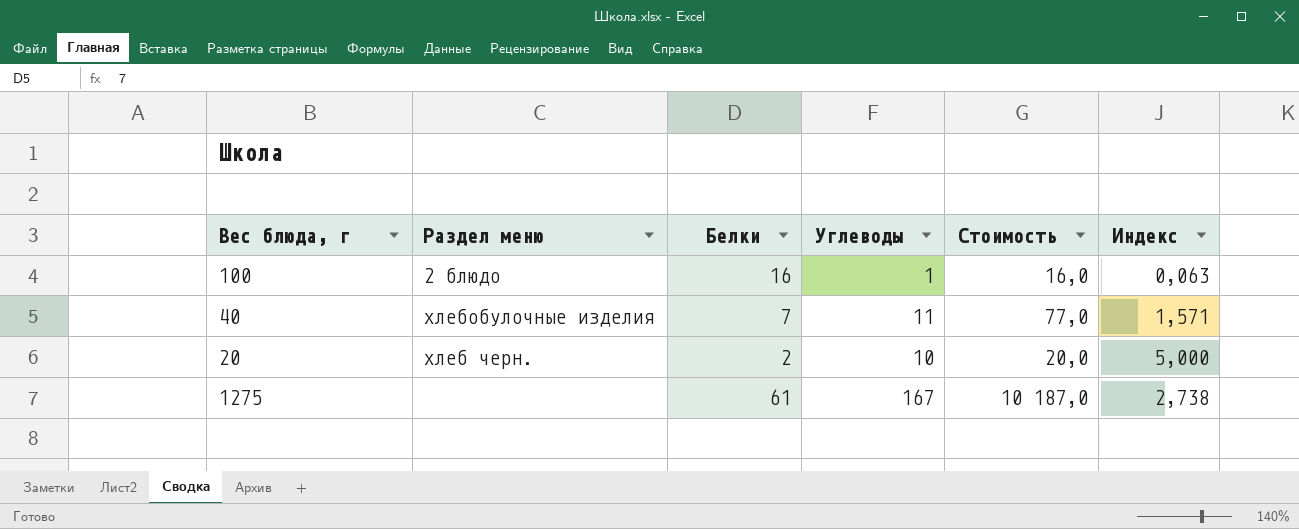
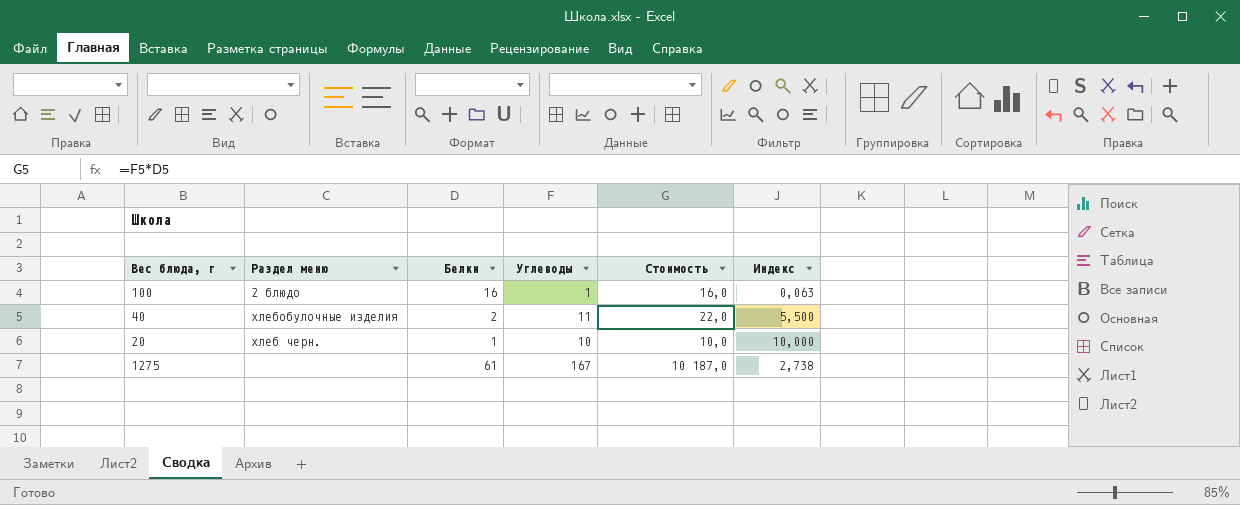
40 | Белки: 7 -> 2
40 | Стоимость: 77,0 -> 22,0
40 | Индекс: 1,571 -> 5,500
20 | Белки: 2 -> 1
20 | Стоимость: 20,0 -> 10,0
20 | Индекс: 5,000 -> 10,000

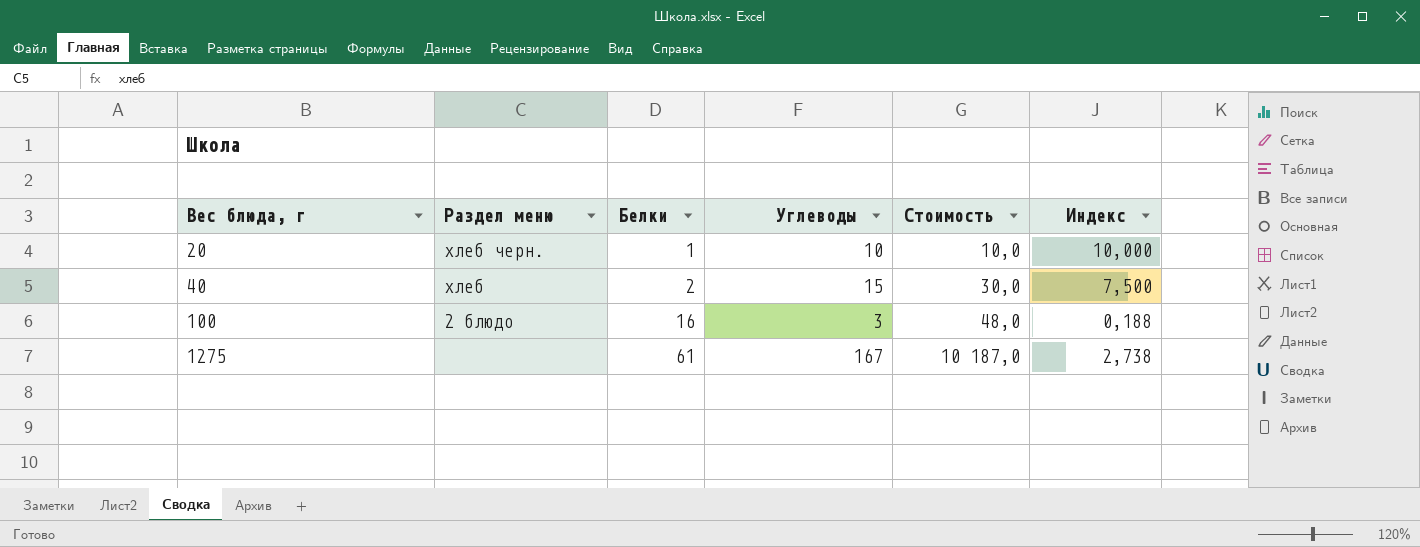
row order: none -> Вес блюда, г ascending
40 | Раздел меню: хлебобулочные изделия -> хлеб
40 | Углеводы: 11 -> 15
40 | Стоимость: 22,0 -> 30,0
40 | Индекс: 5,500 -> 7,500
100 | Углеводы: 1 -> 3
100 | Стоимость: 16,0 -> 48,0
100 | Индекс: 0,063 -> 0,188

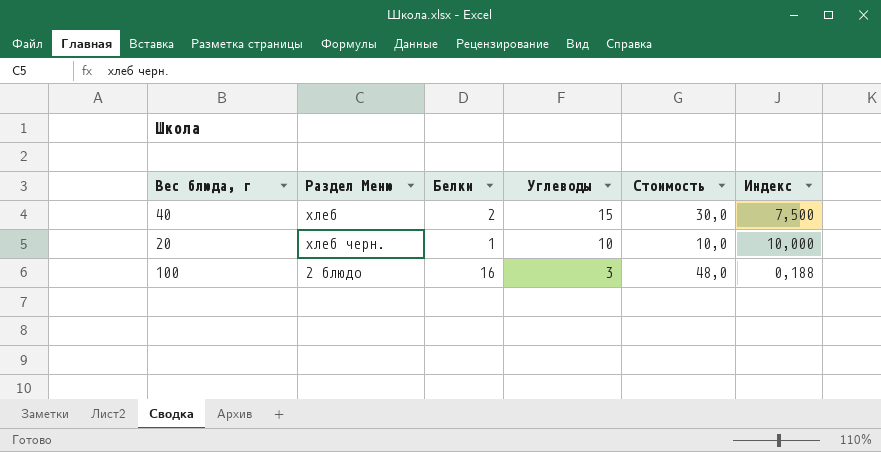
row order: Вес блюда, г ascending -> Углеводы descending
column name: Раздел меню -> Раздел Меню
row 1275: none | 61 | 167 | 10 187,0 | 2,738 -> none

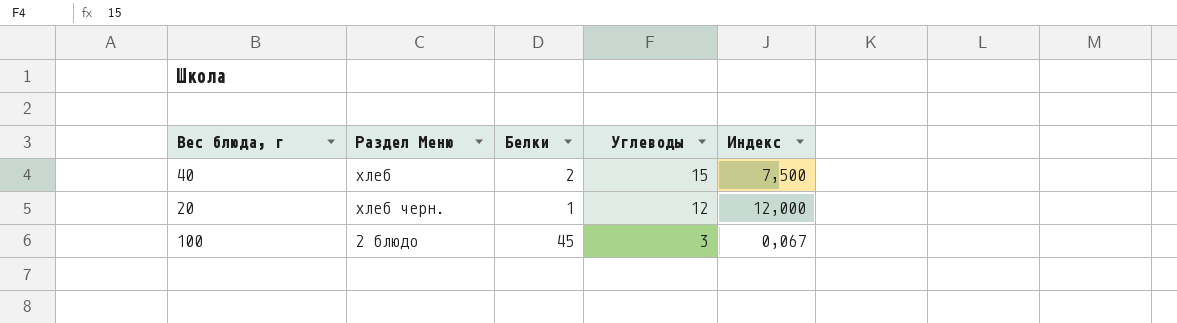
column Стоимость | formula: [Белки] * [Углеводы] -> none
20 | Углеводы: 10 -> 12
20 | Индекс: 10,000 -> 12,000
100 | Белки: 16 -> 45
100 | Индекс: 0,188 -> 0,067

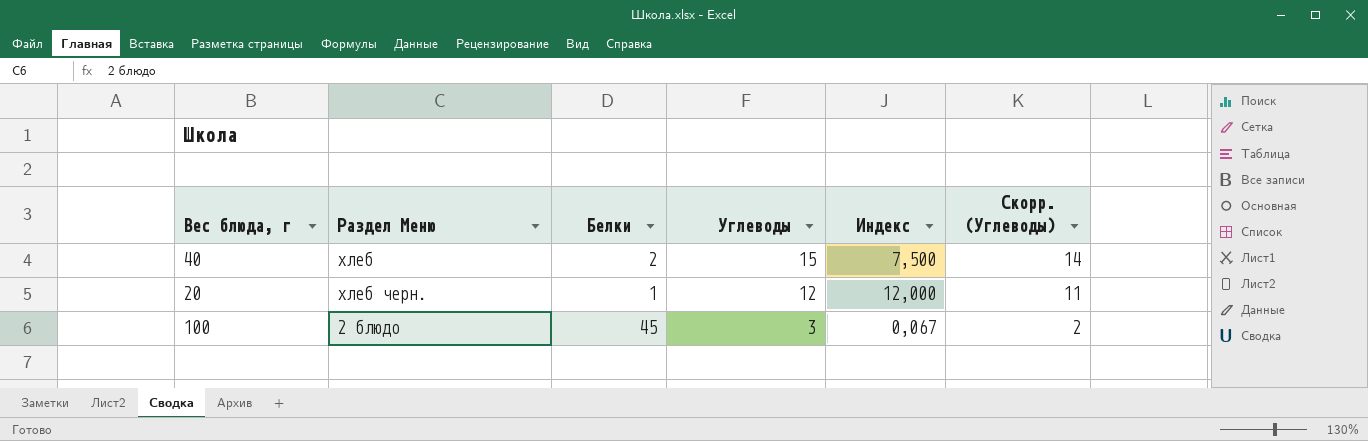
column Скорр. (Углеводы) | formula: none -> [Углеводы] - 1

